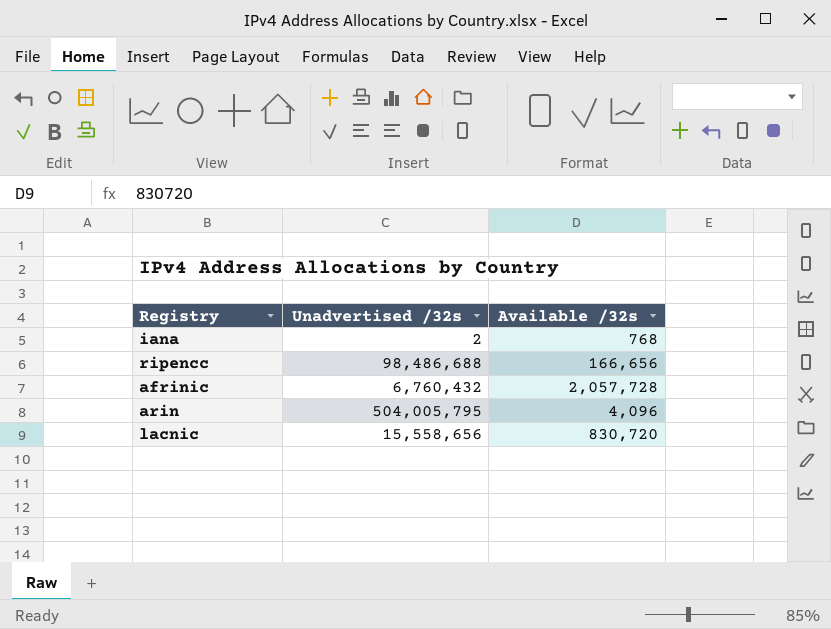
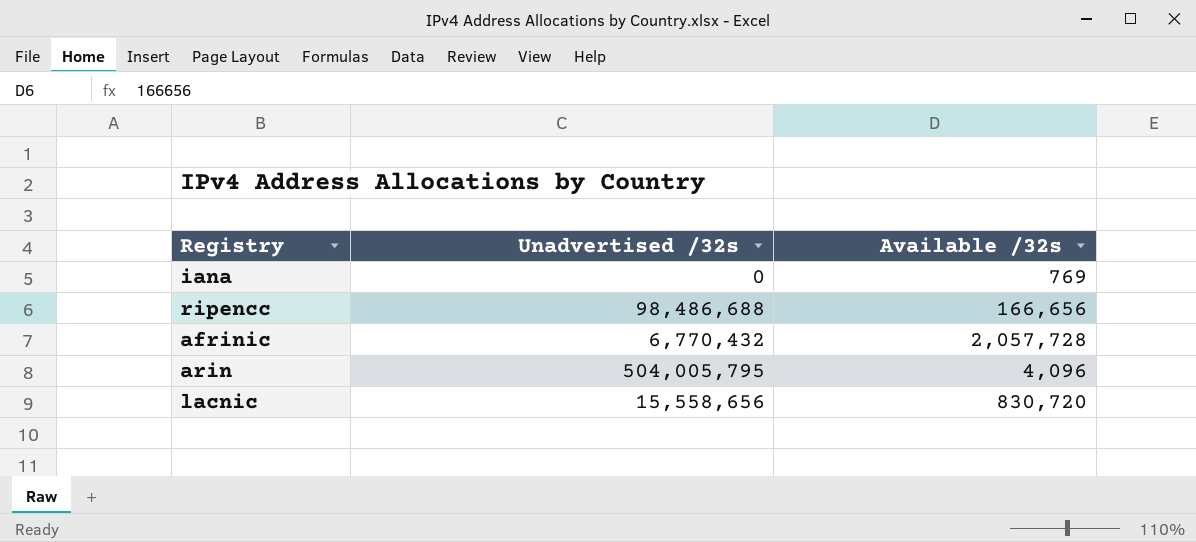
iana | Unadvertised /32s: 2 -> 0
iana | Available /32s: 768 -> 769
afrinic | Unadvertised /32s: 6,760,432 -> 6,770,432

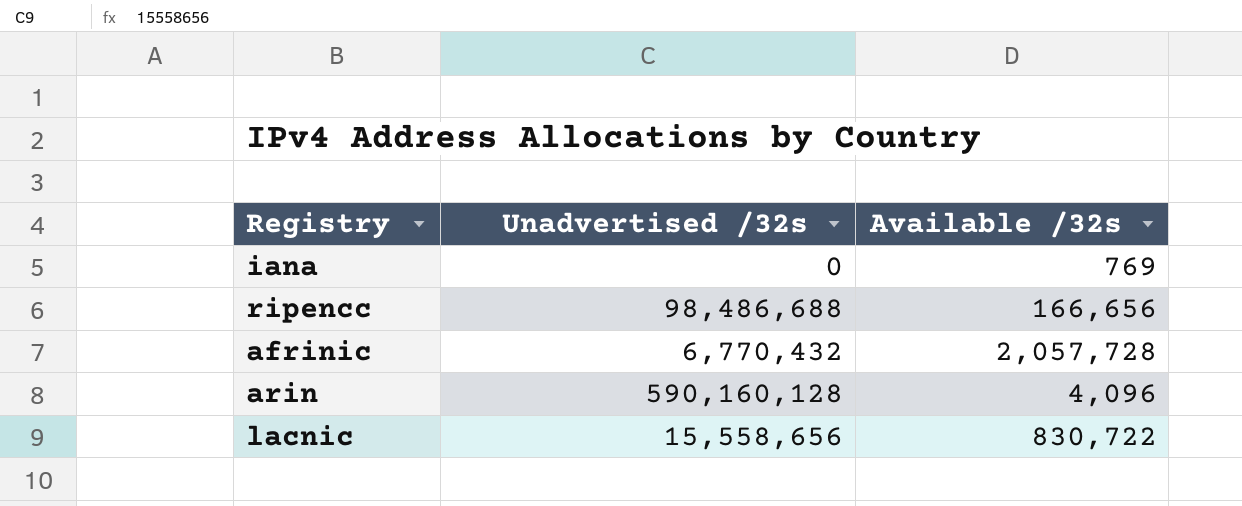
arin | Unadvertised /32s: 504,005,795 -> 590,160,128
lacnic | Available /32s: 830,720 -> 830,722

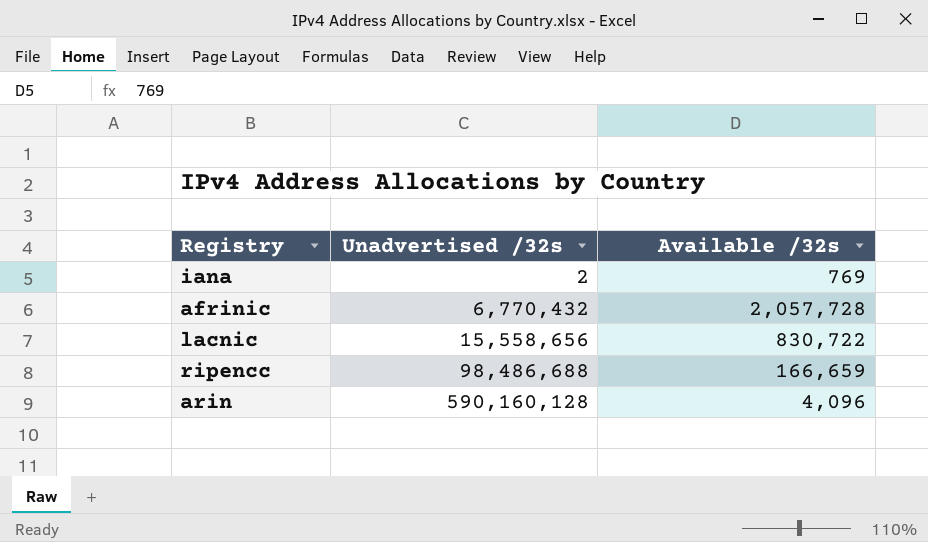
row order: none -> Unadvertised /32s ascending
iana | Unadvertised /32s: 0 -> 2
ripencc | Available /32s: 166,656 -> 166,659

